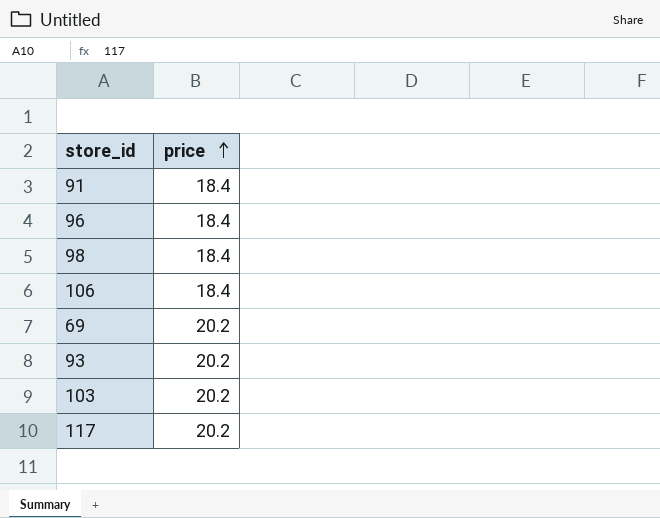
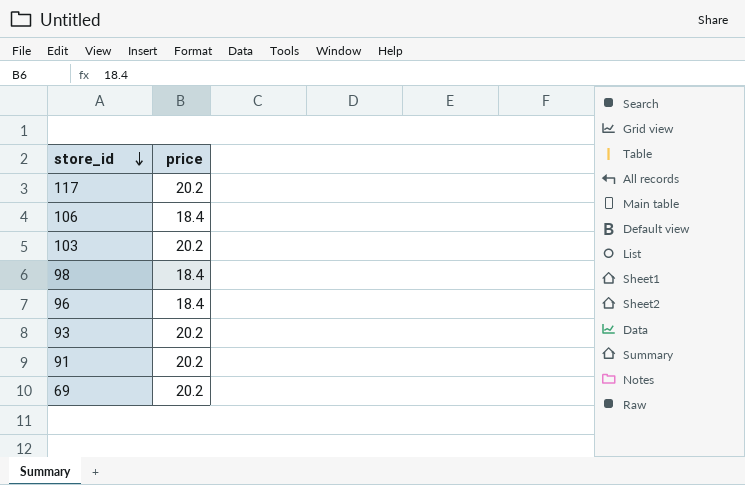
row order: price ascending -> store_id descending
91 | price: 18.4 -> 20.2

